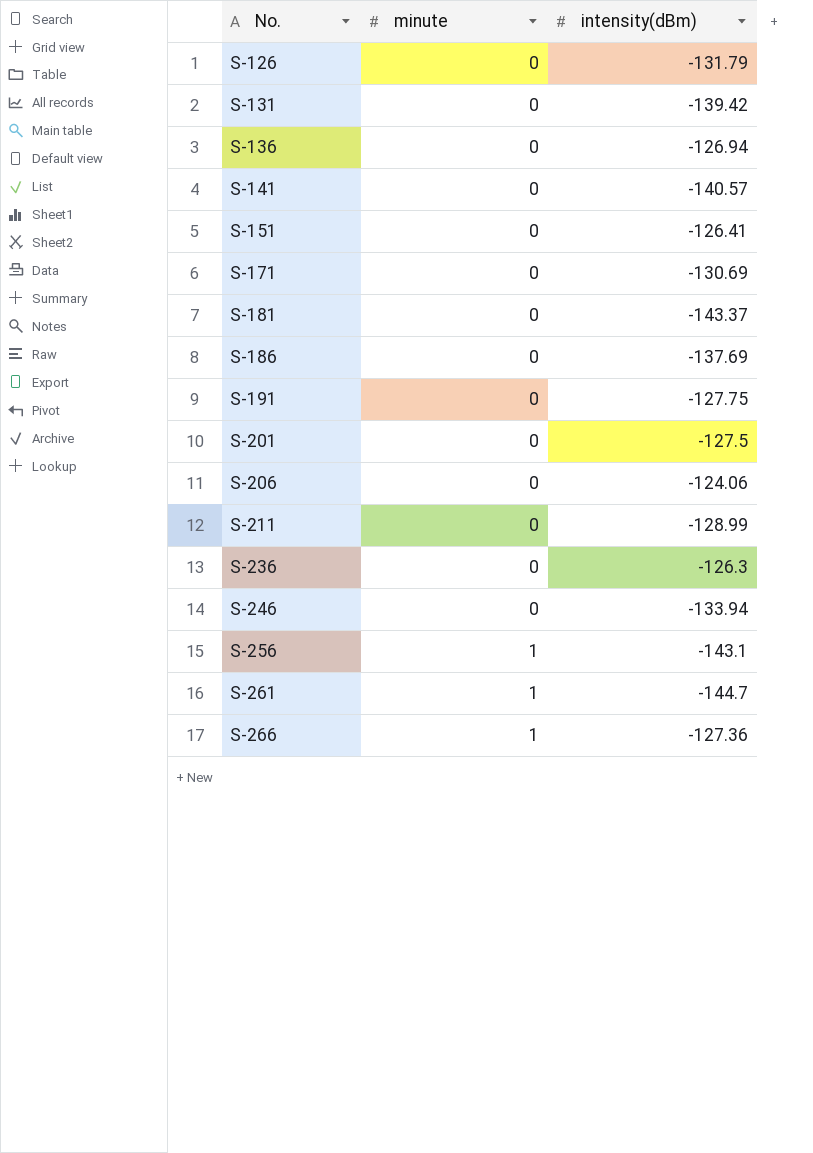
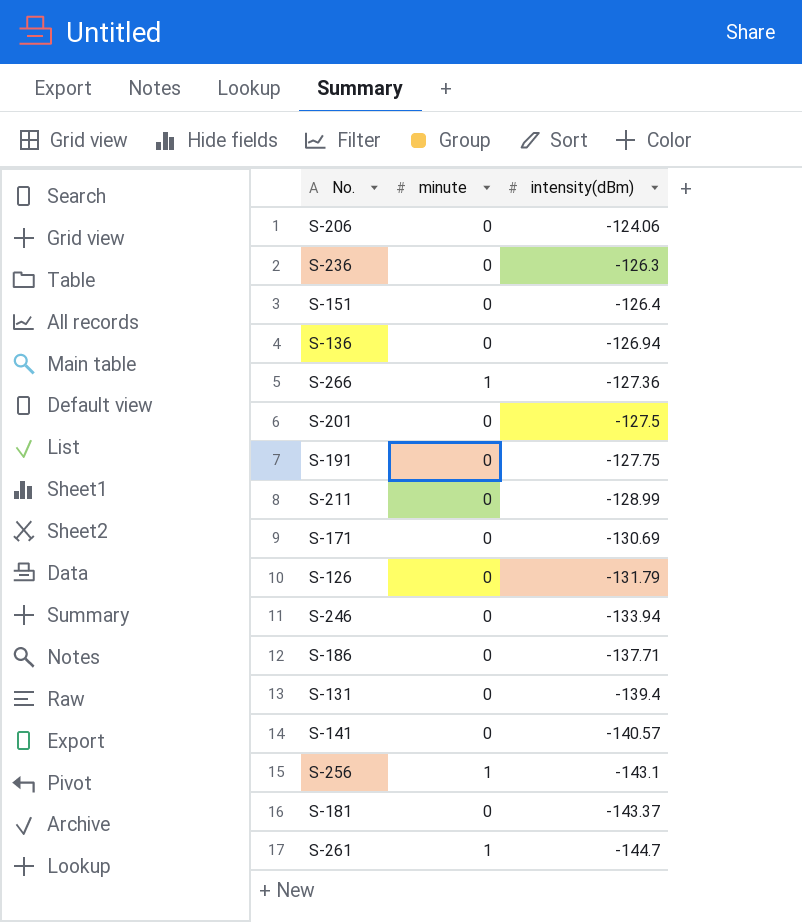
row order: No. ascending -> intensity(dBm) descending
S-151 | intensity(dBm): -126.41 -> -126.4
S-186 | intensity(dBm): -137.69 -> -137.71
S-131 | intensity(dBm): -139.42 -> -139.4

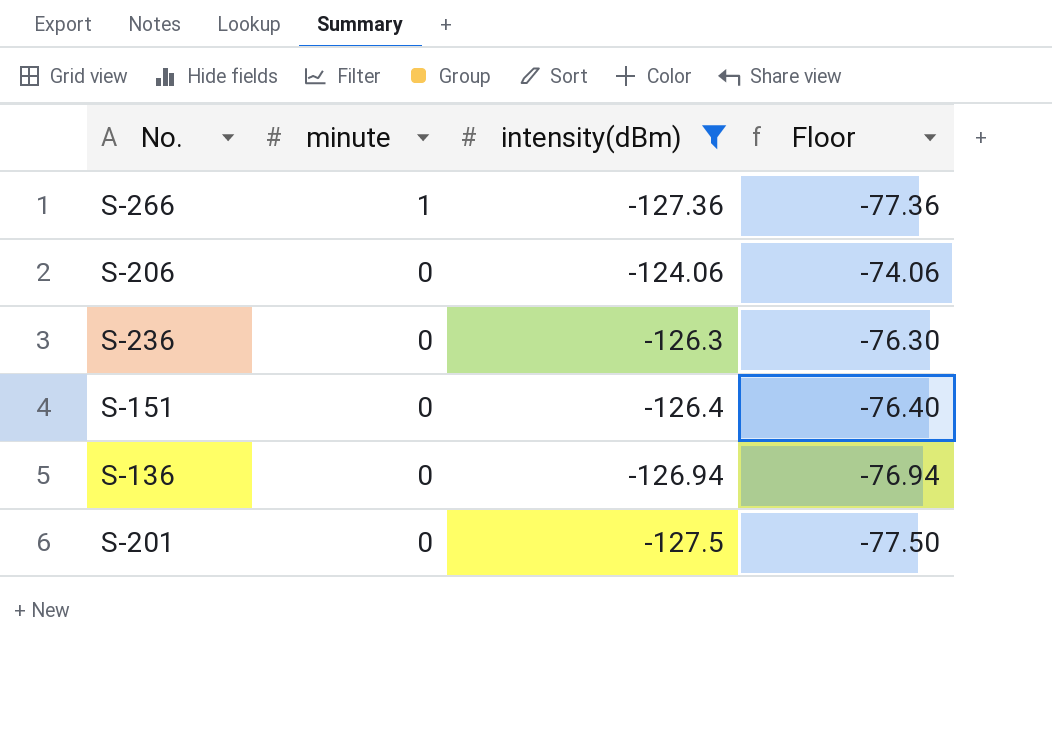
filter: none -> intensity(dBm) >= -127.5
row order: intensity(dBm) descending -> minute descending
column Floor | formula: none -> [intensity(dBm)] + 50

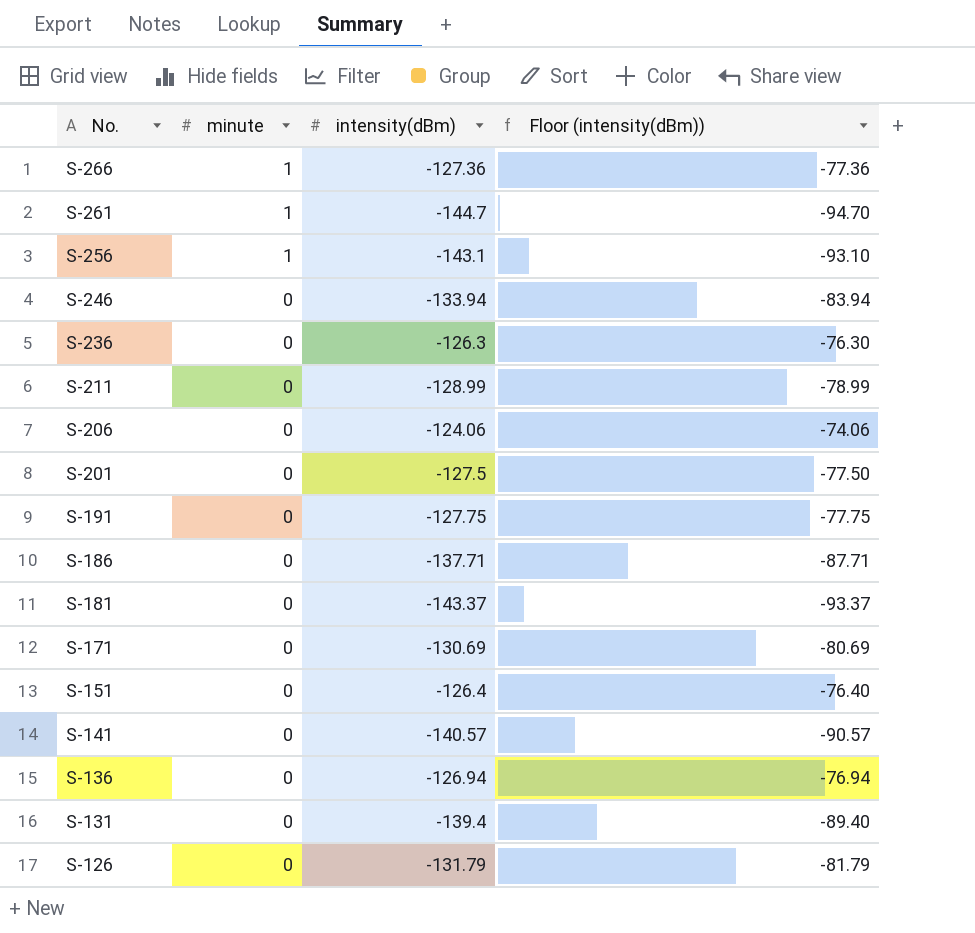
filter: intensity(dBm) >= -127.5 -> none
row order: minute descending -> No. descending
column name: Floor -> Floor (intensity(dBm))

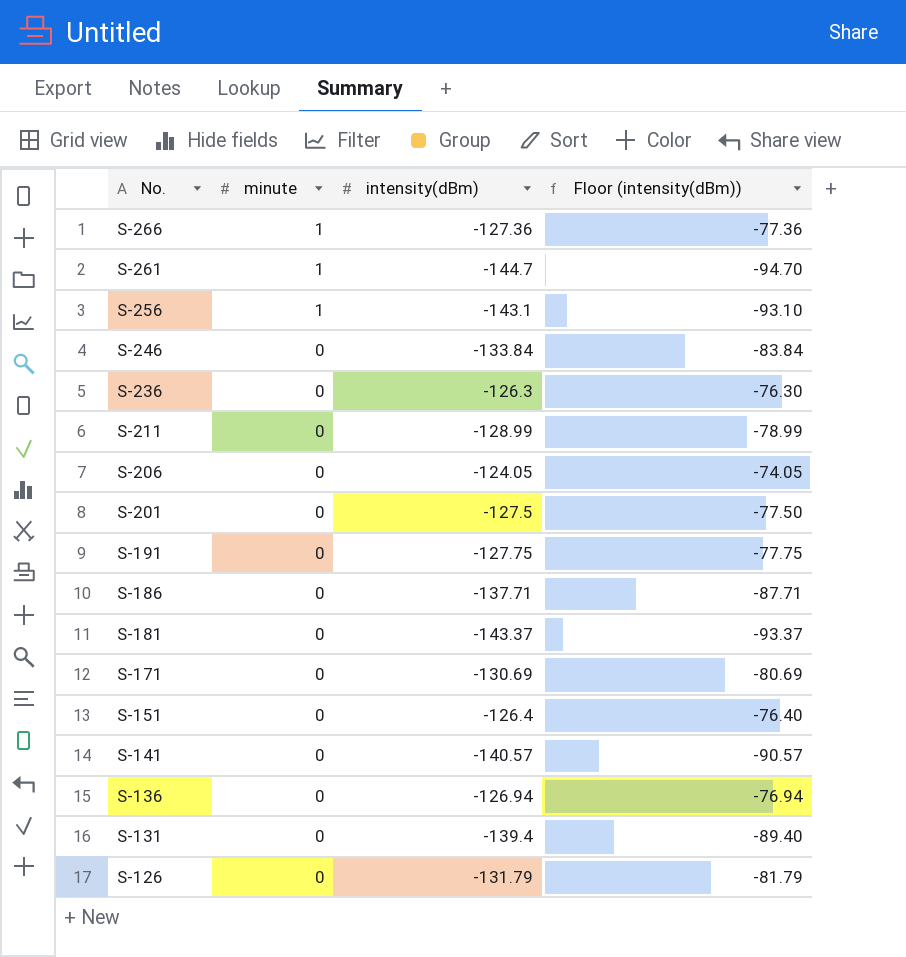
S-246 | intensity(dBm): -133.94 -> -133.84
S-246 | Floor (intensity(dBm)): -83.94 -> -83.84
S-206 | intensity(dBm): -124.06 -> -124.05
S-206 | Floor (intensity(dBm)): -74.06 -> -74.05

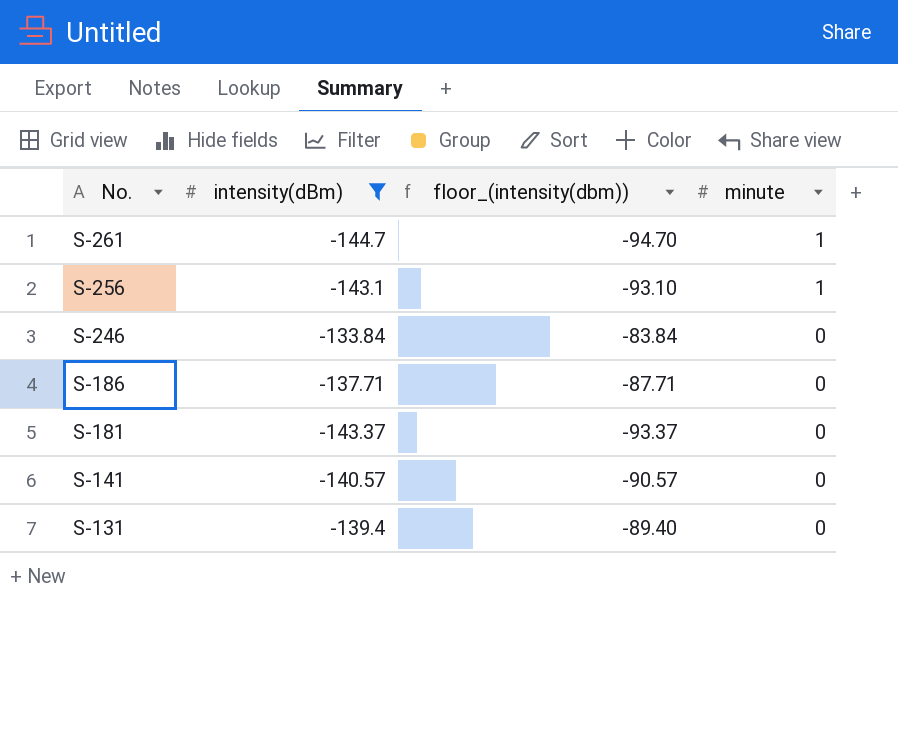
filter: none -> intensity(dBm) <= -133.84
column name: Floor (intensity(dBm)) -> floor_(intensity(dbm))
column minute | position: 2 -> 4

